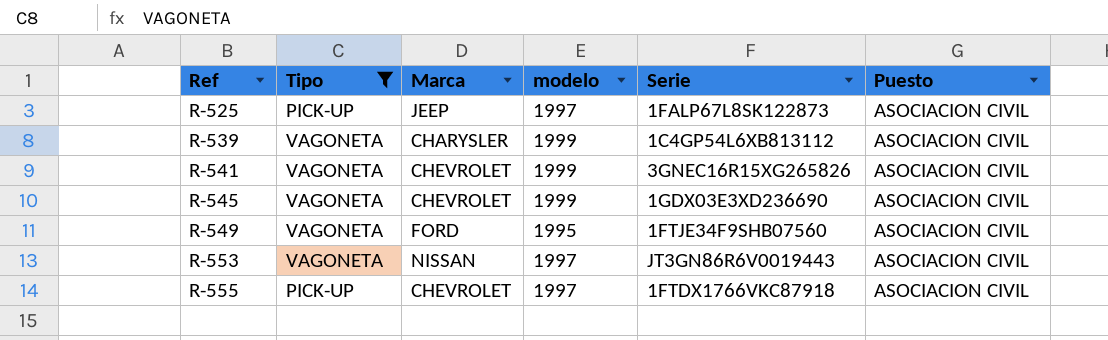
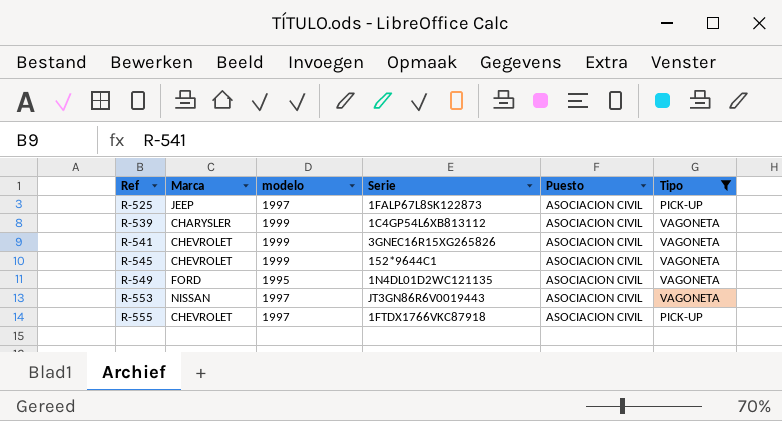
column Tipo | position: 2 -> 6
R-545 | Serie: 1GDX03E3XD236690 -> 152*9644C1
R-549 | Serie: 1FTJE34F9SHB07560 -> 1N4DL01D2WC121135

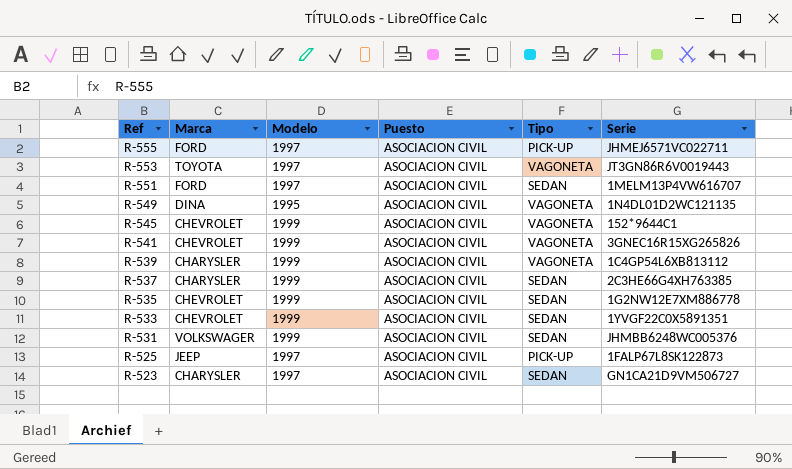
filter: Tipo != SEDAN -> none
row order: Ref ascending -> Ref descending
column name: modelo -> Modelo
column Serie | position: 4 -> 6
R-555 | Marca: CHEVROLET -> FORD
R-555 | Serie: 1FTDX1766VKC87918 -> JHMEJ6571VC022711
R-553 | Marca: NISSAN -> TOYOTA
R-549 | Marca: FORD -> DINA

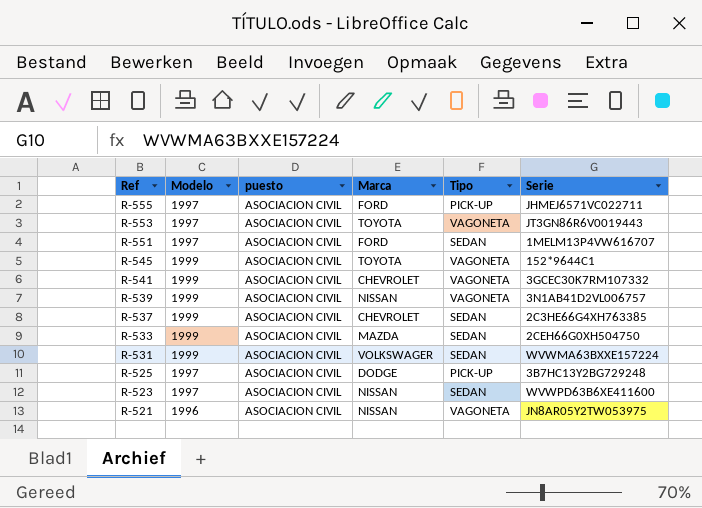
column name: Puesto -> puesto
column Marca | position: 2 -> 4
row R-549: DINA | 1995 | ASOCIACION CIVIL | VAGONETA | 1N4DL01D2WC121135 -> none
row R-535: CHEVROLET | 1999 | ASOCIACION CIVIL | SEDAN | 1G2NW12E7XM886778 -> none
R-545 | Marca: CHEVROLET -> TOYOTA
R-541 | Serie: 3GNEC16R15XG265826 -> 3GCEC30K7RM107332
R-539 | Marca: CHARYSLER -> NISSAN
R-539 | Serie: 1C4GP54L6XB813112 -> 3N1AB41D2VL006757
R-537 | Marca: CHARYSLER -> CHEVROLET
R-533 | Marca: CHEVROLET -> MAZDA
R-533 | Serie: 1YVGF22C0X5891351 -> 2CEH66G0XH504750
R-531 | Serie: JHMBB6248WC005376 -> WVWMA63BXXE157224
R-525 | Marca: JEEP -> DODGE
R-525 | Serie: 1FALP67L8SK122873 -> 3B7HC13Y2BG729248
R-523 | Marca: CHARYSLER -> NISSAN
R-523 | Serie: GN1CA21D9VM506727 -> WVWPD63B6XE411600
row R-521: none -> 1996 | ASOCIACION CIVIL | NISSAN | VAGONETA | JN8AR05Y2TW053975

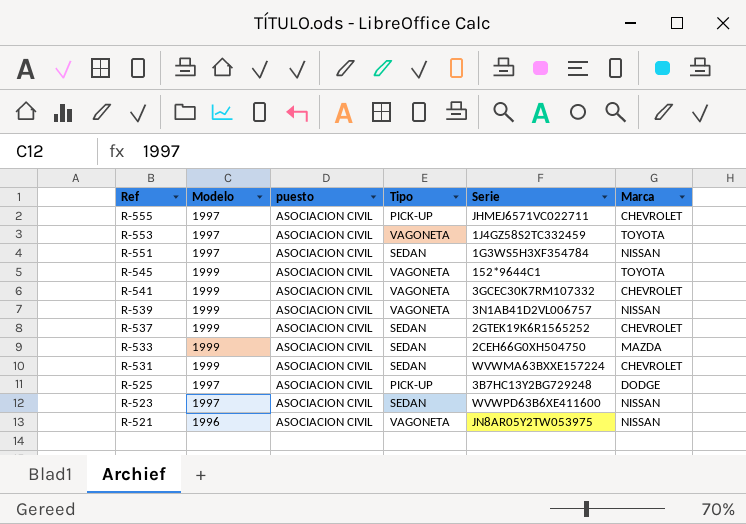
column Marca | position: 4 -> 6
R-555 | Marca: FORD -> CHEVROLET
R-553 | Serie: JT3GN86R6V0019443 -> 1J4GZ58S2TC332459
R-551 | Serie: 1MELM13P4VW616707 -> 1G3WS5H3XF354784
R-551 | Marca: FORD -> NISSAN
R-537 | Serie: 2C3HE66G4XH763385 -> 2GTEK19K6R1565252
R-531 | Marca: VOLKSWAGER -> CHEVROLET

